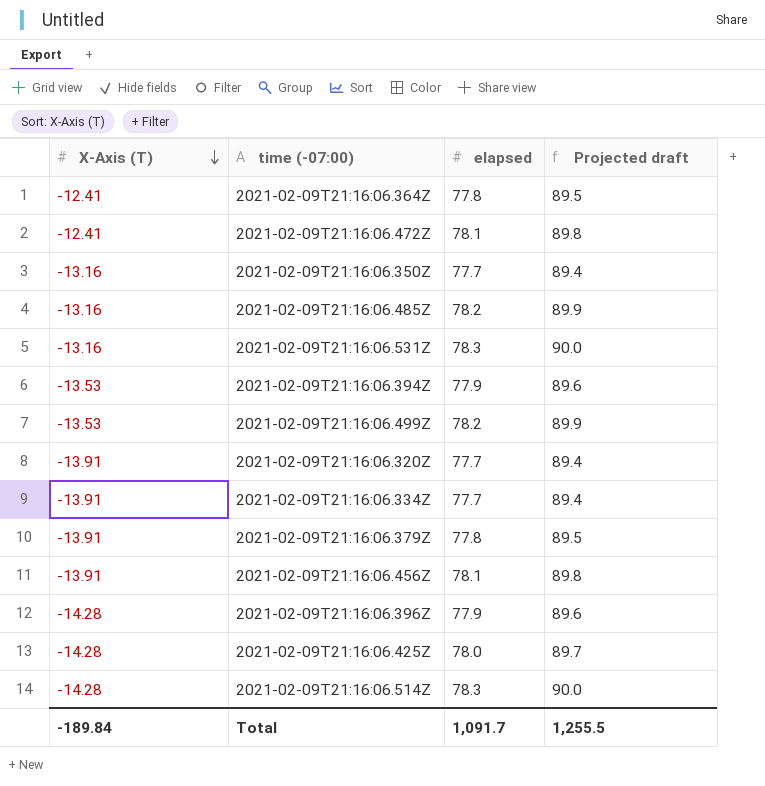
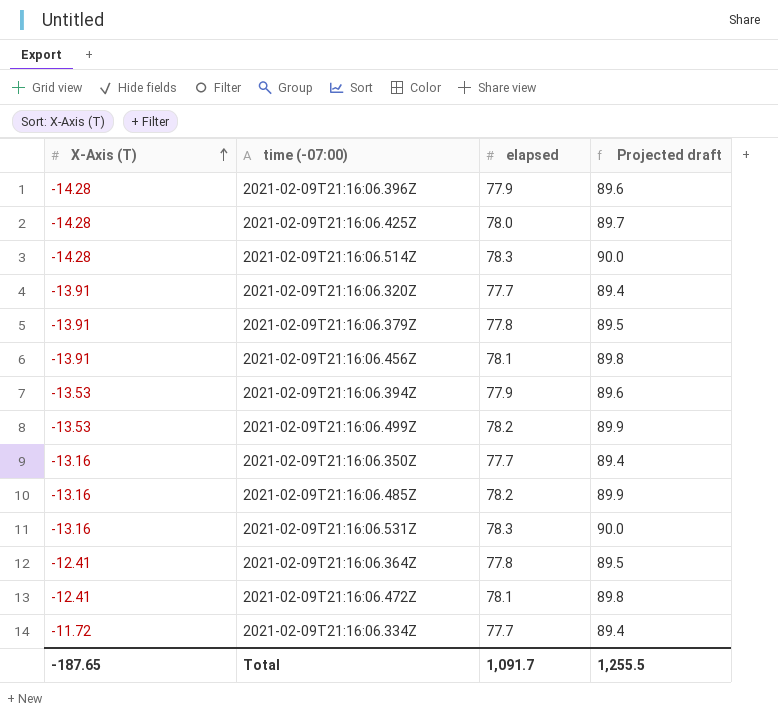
row order: X-Axis (T) descending -> X-Axis (T) ascending
2021-02-09T21:16:06.334Z | X-Axis (T): -13.91 -> -11.72
Total | X-Axis (T): -189.84 -> -187.65

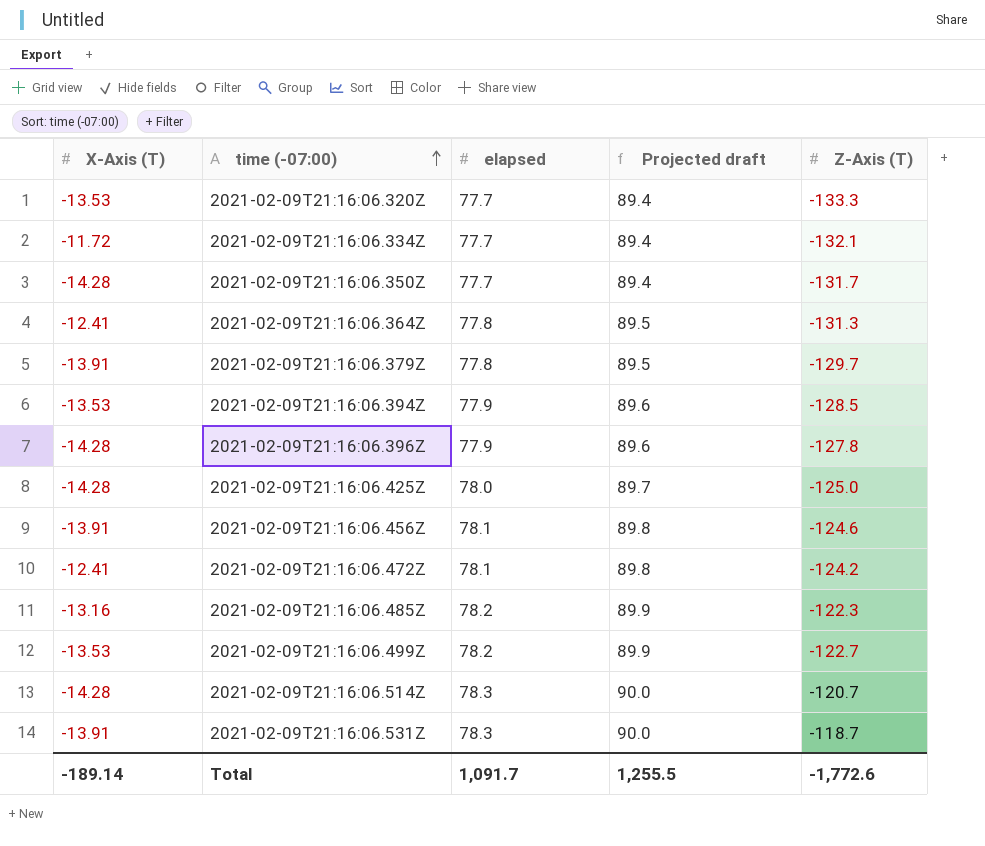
row order: X-Axis (T) ascending -> time (-07:00) ascending
column Z-Axis (T) | position: none -> 5
2021-02-09T21:16:06.320Z | X-Axis (T): -13.91 -> -13.53
2021-02-09T21:16:06.350Z | X-Axis (T): -13.16 -> -14.28
2021-02-09T21:16:06.531Z | X-Axis (T): -13.16 -> -13.91
Total | X-Axis (T): -187.65 -> -189.14

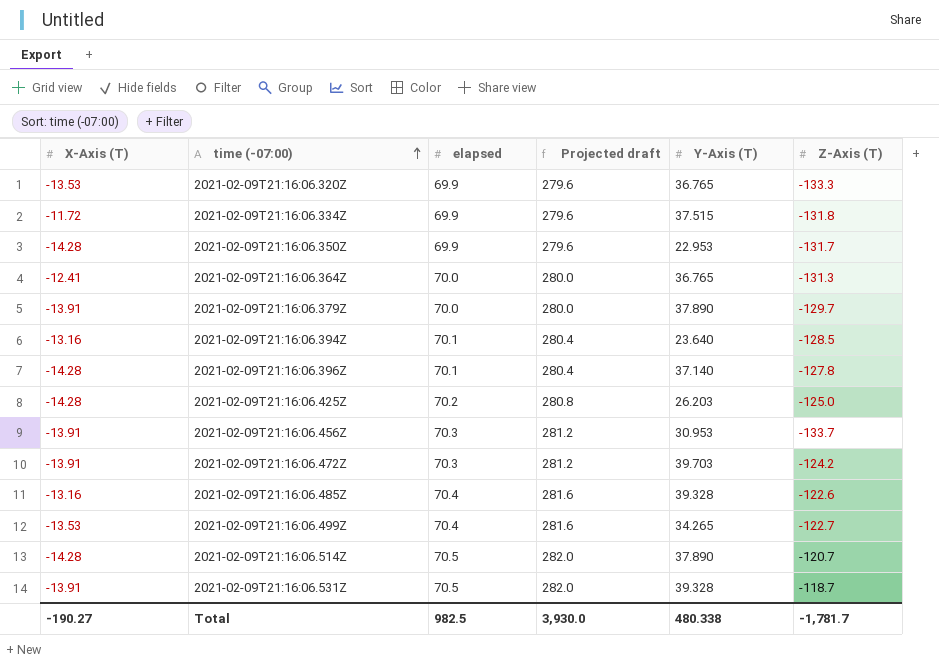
column Projected draft | formula: [elapsed] * 1.15 -> [elapsed] * 4
column Y-Axis (T) | position: none -> 5
2021-02-09T21:16:06.320Z | elapsed: 77.7 -> 69.9
2021-02-09T21:16:06.334Z | elapsed: 77.7 -> 69.9
2021-02-09T21:16:06.334Z | Z-Axis (T): -132.1 -> -131.8
2021-02-09T21:16:06.350Z | elapsed: 77.7 -> 69.9
2021-02-09T21:16:06.364Z | elapsed: 77.8 -> 70.0
2021-02-09T21:16:06.379Z | elapsed: 77.8 -> 70.0
2021-02-09T21:16:06.394Z | X-Axis (T): -13.53 -> -13.16
2021-02-09T21:16:06.394Z | elapsed: 77.9 -> 70.1
2021-02-09T21:16:06.396Z | elapsed: 77.9 -> 70.1
2021-02-09T21:16:06.425Z | elapsed: 78.0 -> 70.2
2021-02-09T21:16:06.456Z | elapsed: 78.1 -> 70.3
2021-02-09T21:16:06.456Z | Z-Axis (T): -124.6 -> -133.7
2021-02-09T21:16:06.472Z | X-Axis (T): -12.41 -> -13.91
2021-02-09T21:16:06.472Z | elapsed: 78.1 -> 70.3
2021-02-09T21:16:06.485Z | elapsed: 78.2 -> 70.4
2021-02-09T21:16:06.485Z | Z-Axis (T): -122.3 -> -122.6
2021-02-09T21:16:06.499Z | elapsed: 78.2 -> 70.4
2021-02-09T21:16:06.514Z | elapsed: 78.3 -> 70.5
2021-02-09T21:16:06.531Z | elapsed: 78.3 -> 70.5
Total | X-Axis (T): -189.14 -> -190.27
Total | elapsed: 1,091.7 -> 982.5
Total | Projected draft: 1,255.5 -> 3,930.0
Total | Z-Axis (T): -1,772.6 -> -1,781.7

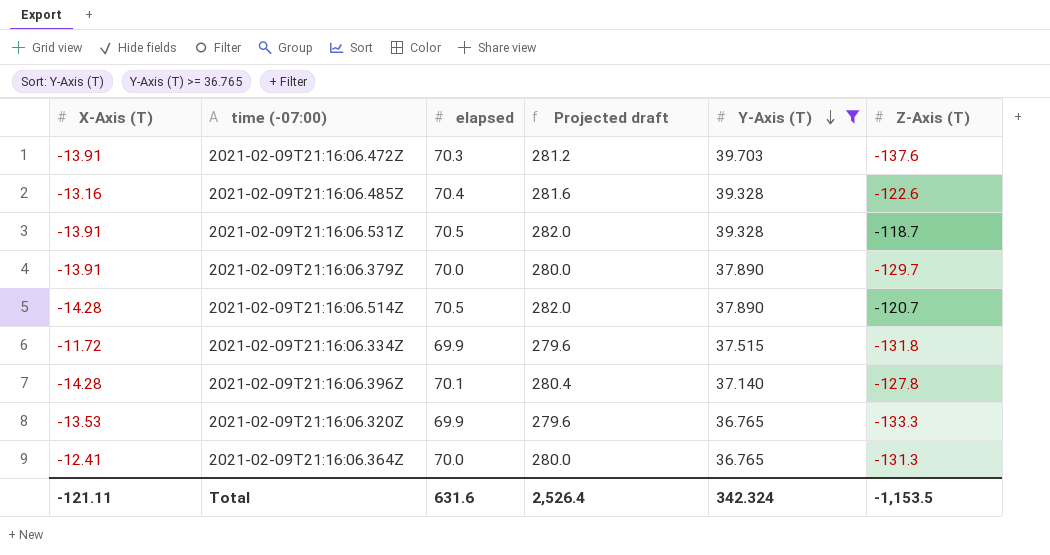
filter: none -> Y-Axis (T) >= 36.765
row order: time (-07:00) ascending -> Y-Axis (T) descending
2021-02-09T21:16:06.472Z | Z-Axis (T): -124.2 -> -137.6
Total | X-Axis (T): -190.27 -> -121.11
Total | elapsed: 982.5 -> 631.6
Total | Projected draft: 3,930.0 -> 2,526.4
Total | Y-Axis (T): 480.338 -> 342.324
Total | Z-Axis (T): -1,781.7 -> -1,153.5

